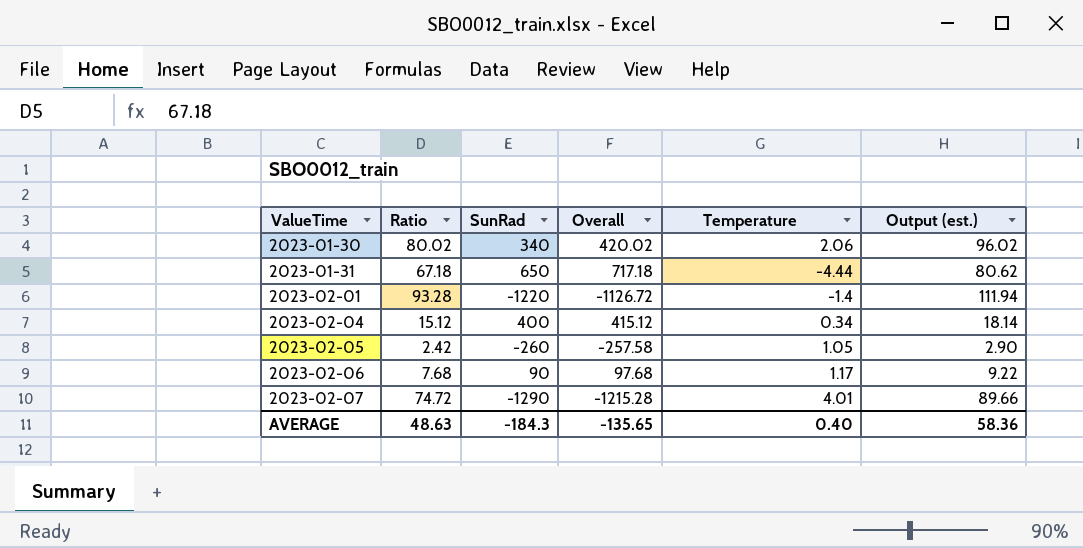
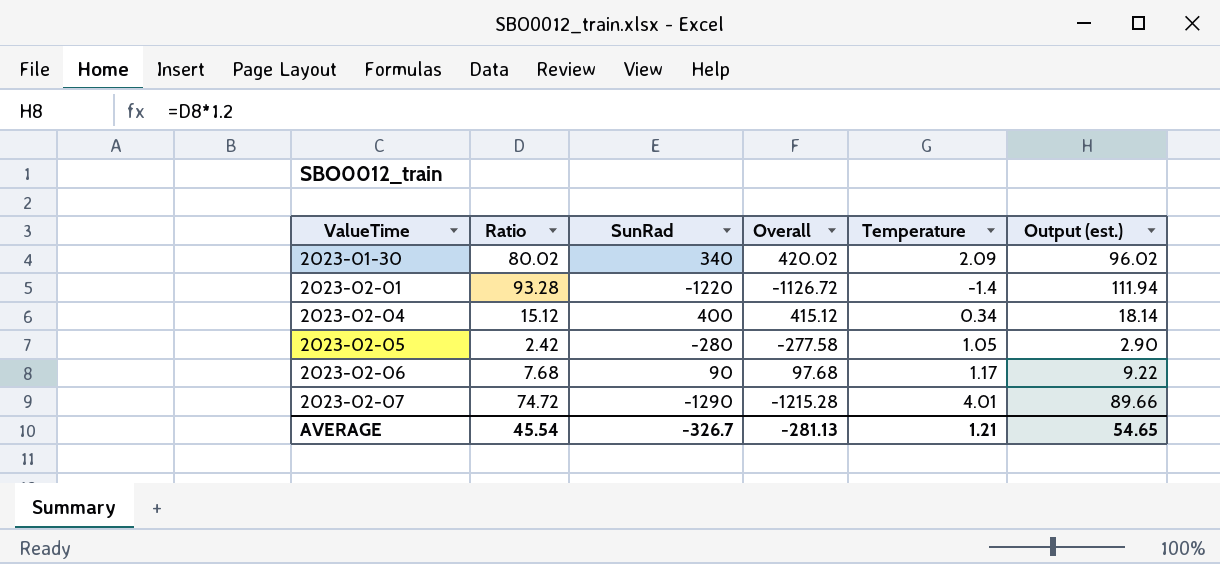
row 2023-01-31: 67.18 | 650 | 717.18 | -4.44 | 80.62 -> none
2023-01-30 | Temperature: 2.06 -> 2.09
2023-02-05 | SunRad: -260 -> -280
2023-02-05 | Overall: -257.58 -> -277.58
AVERAGE | Ratio: 48.63 -> 45.54
AVERAGE | SunRad: -184.3 -> -326.7
AVERAGE | Overall: -135.65 -> -281.13
AVERAGE | Temperature: 0.40 -> 1.21
AVERAGE | Output (est.): 58.36 -> 54.65

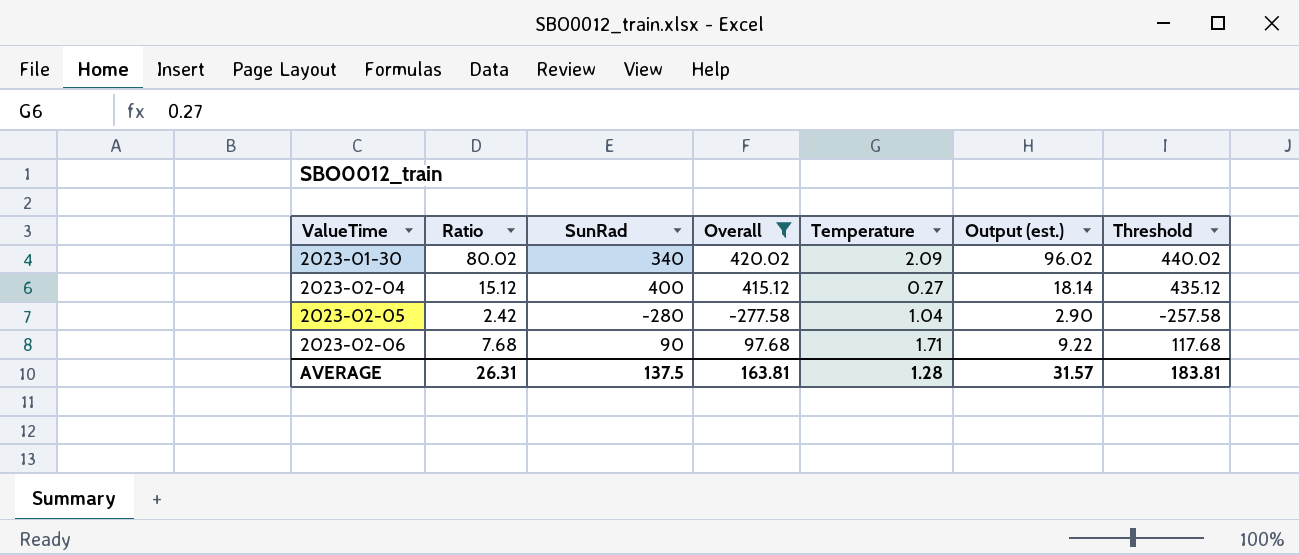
filter: none -> Overall >= -277.58
column Threshold | formula: none -> [Overall] + 20
2023-02-04 | Temperature: 0.34 -> 0.27
2023-02-05 | Temperature: 1.05 -> 1.04
2023-02-06 | Temperature: 1.17 -> 1.71
AVERAGE | Ratio: 45.54 -> 26.31
AVERAGE | SunRad: -326.7 -> 137.5
AVERAGE | Overall: -281.13 -> 163.81
AVERAGE | Temperature: 1.21 -> 1.28
AVERAGE | Output (est.): 54.65 -> 31.57

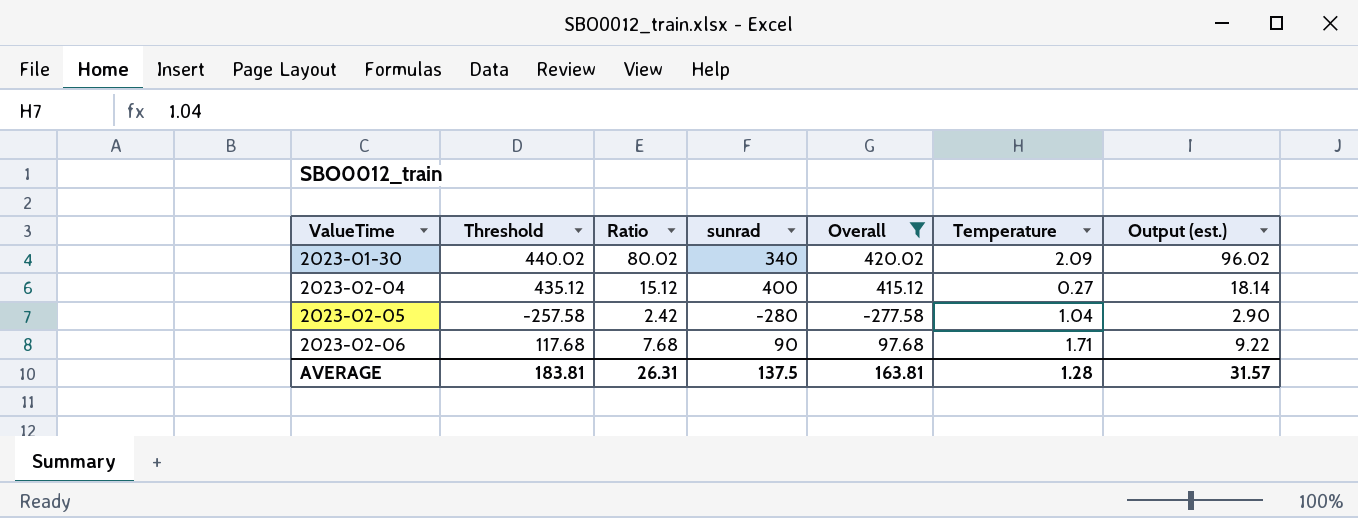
column Threshold | position: 7 -> 2
column name: SunRad -> sunrad

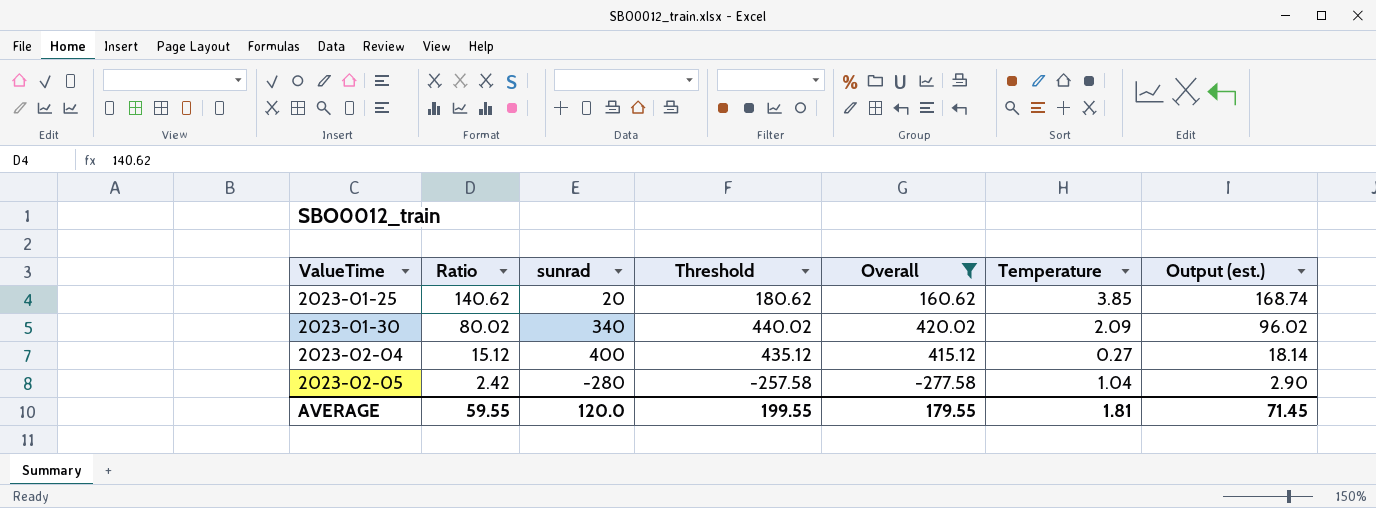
column Threshold | position: 2 -> 4
row 2023-02-06: 117.68 | 7.68 | 90 | 97.68 | 1.71 | 9.22 -> none
row 2023-01-25: none -> 140.62 | 20 | 180.62 | 160.62 | 3.85 | 168.74
AVERAGE | Ratio: 26.31 -> 59.55
AVERAGE | sunrad: 137.5 -> 120.0
AVERAGE | Threshold: 183.81 -> 199.55
AVERAGE | Overall: 163.81 -> 179.55
AVERAGE | Temperature: 1.28 -> 1.81
AVERAGE | Output (est.): 31.57 -> 71.45

